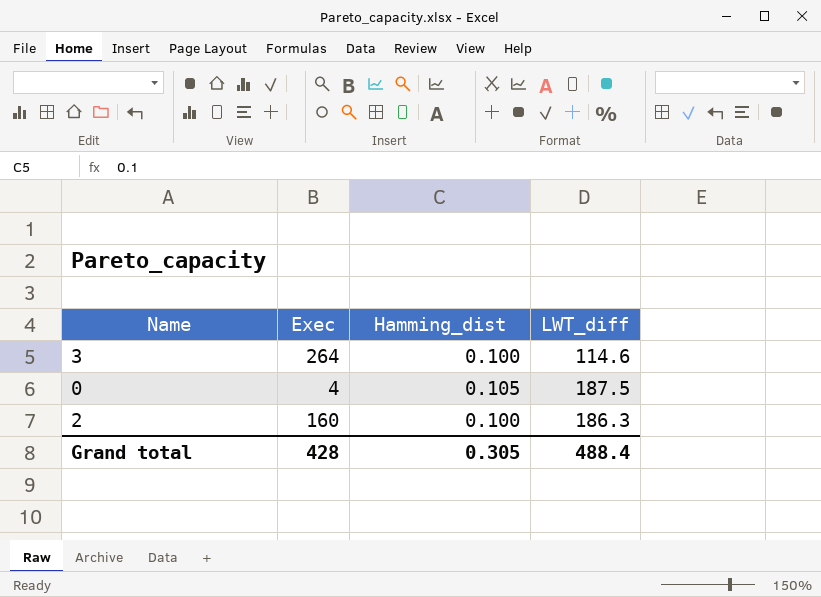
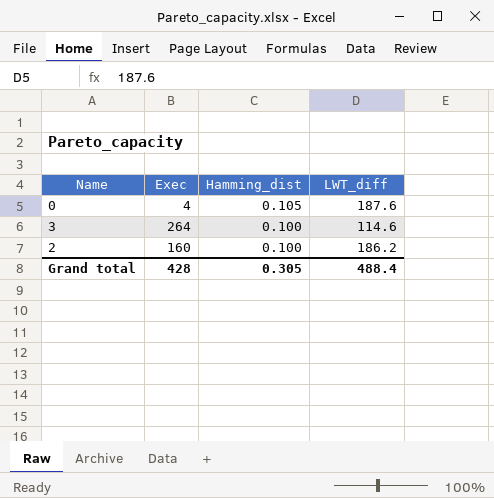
row order: none -> Hamming_dist descending
0 | LWT_diff: 187.5 -> 187.6
2 | LWT_diff: 186.3 -> 186.2

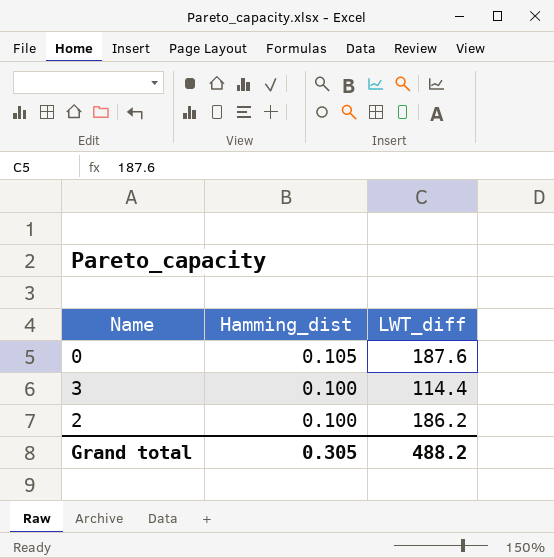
column Exec | position: 2 -> none
3 | LWT_diff: 114.6 -> 114.4
Grand total | LWT_diff: 488.4 -> 488.2

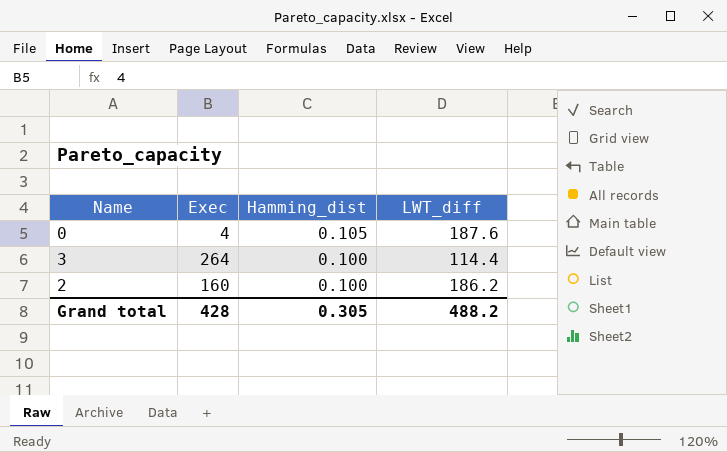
column Exec | position: none -> 2

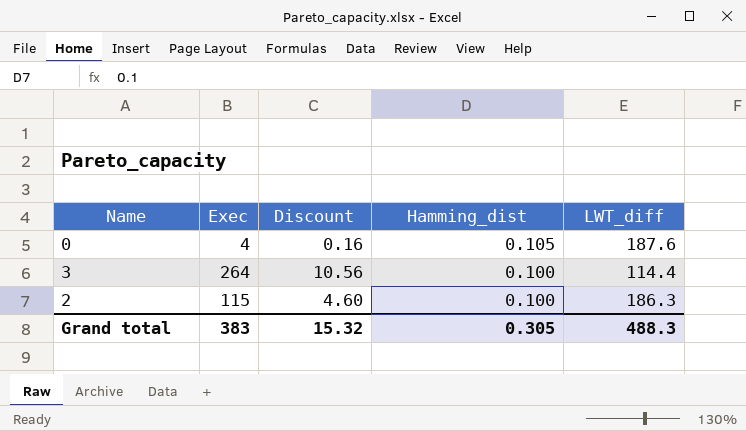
column Discount | formula: none -> [Exec] * 0.04
2 | Exec: 160 -> 115
2 | LWT_diff: 186.2 -> 186.3
Grand total | Exec: 428 -> 383
Grand total | LWT_diff: 488.2 -> 488.3

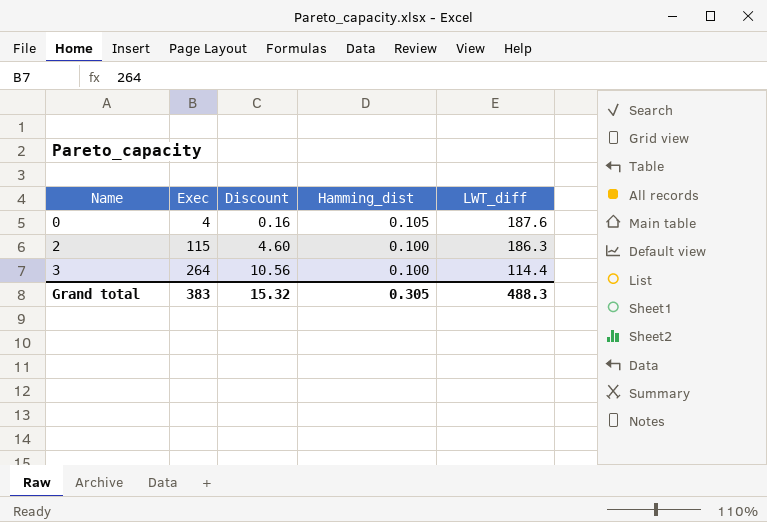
row order: Hamming_dist descending -> Name ascending

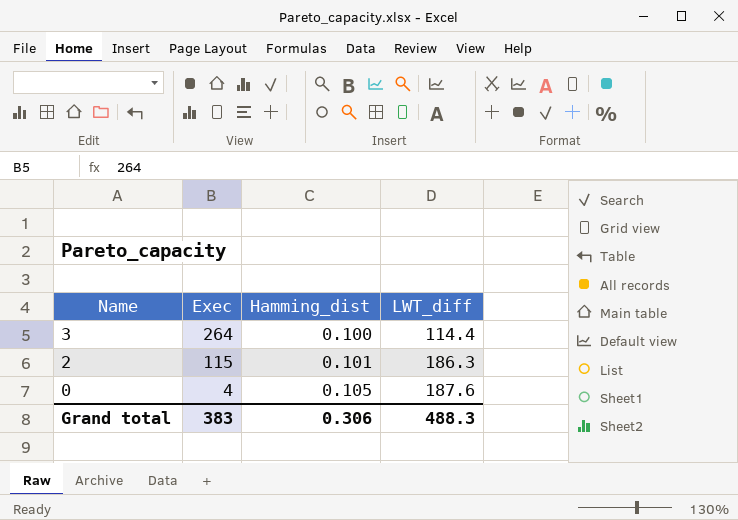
row order: Name ascending -> Name descending
column Discount | formula: [Exec] * 0.04 -> none
2 | Hamming_dist: 0.100 -> 0.101
Grand total | Hamming_dist: 0.305 -> 0.306

